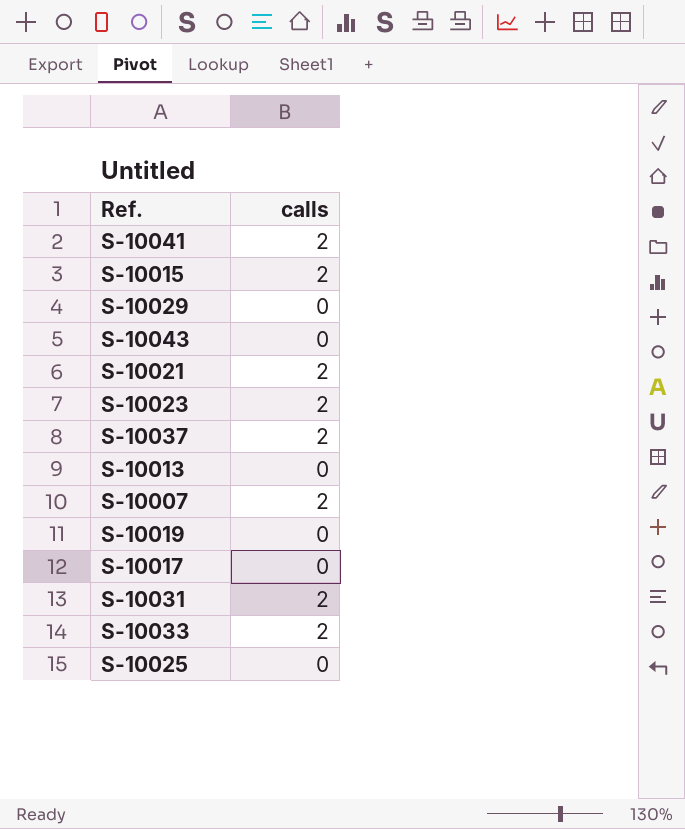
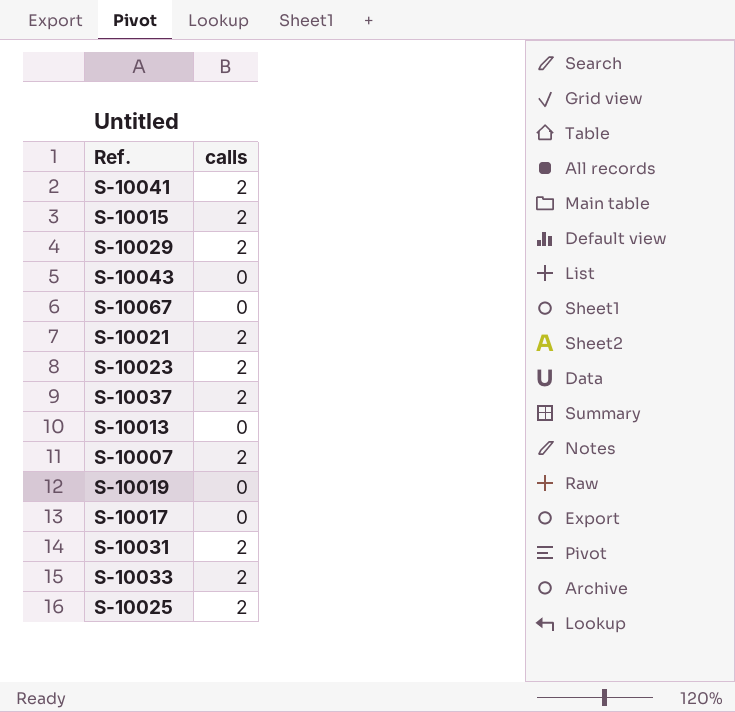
S-10029 | calls: 0 -> 2
row S-10067: none -> 0
S-10025 | calls: 0 -> 2

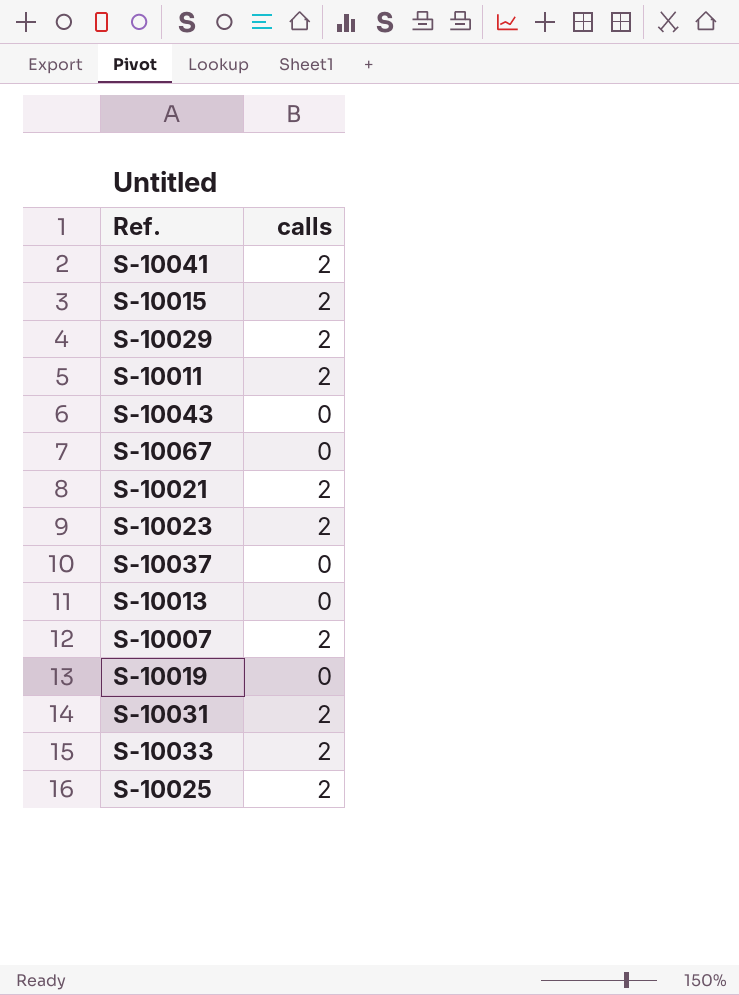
row S-10017: 0 -> none
row S-10011: none -> 2
S-10037 | calls: 2 -> 0

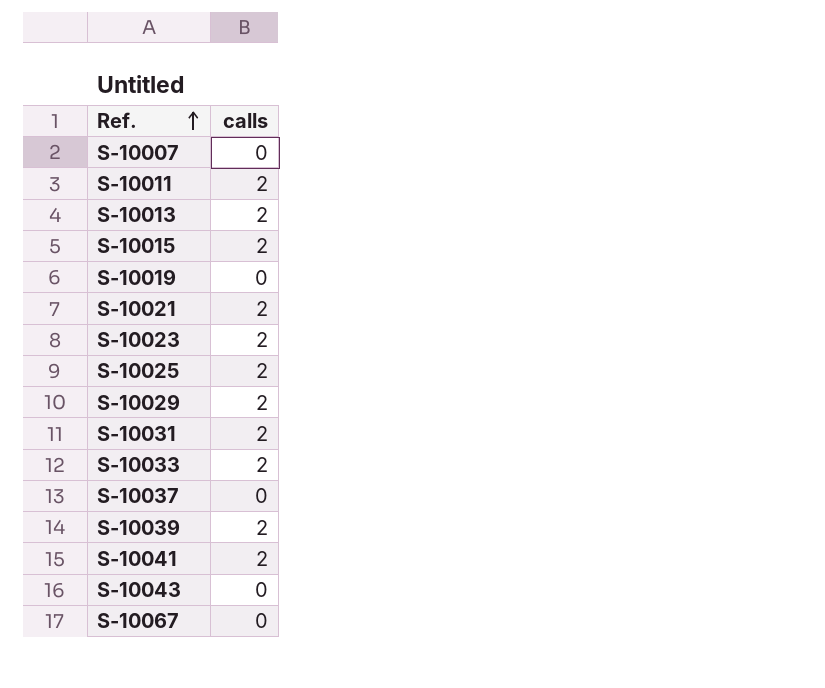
row order: none -> Ref. ascending
S-10007 | calls: 2 -> 0
S-10013 | calls: 0 -> 2
row S-10039: none -> 2

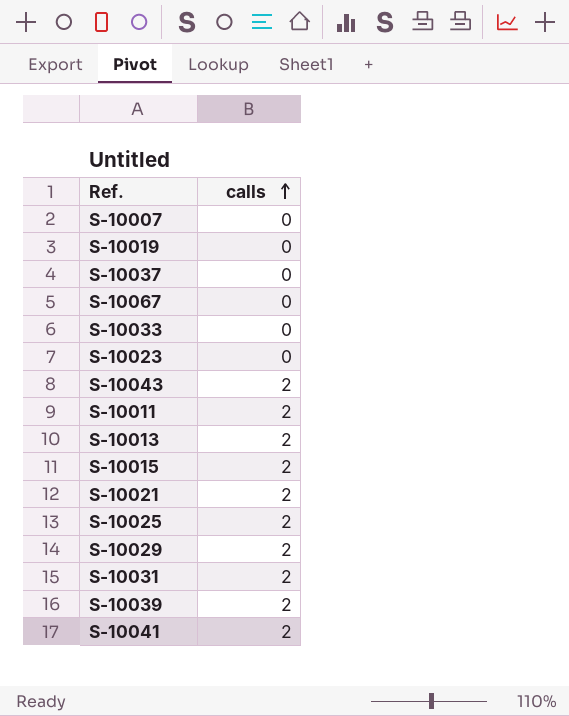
row order: Ref. ascending -> calls ascending
S-10033 | calls: 2 -> 0
S-10023 | calls: 2 -> 0
S-10043 | calls: 0 -> 2

